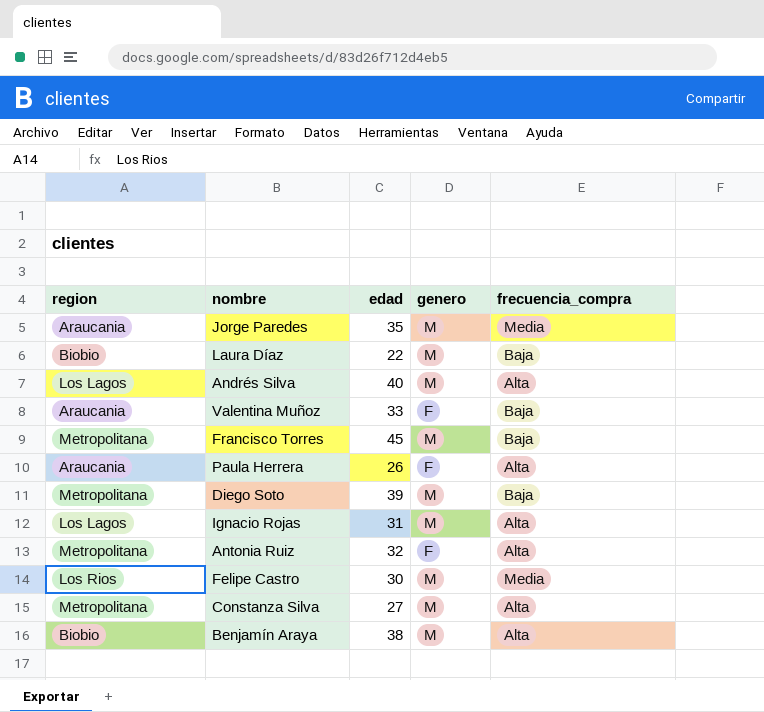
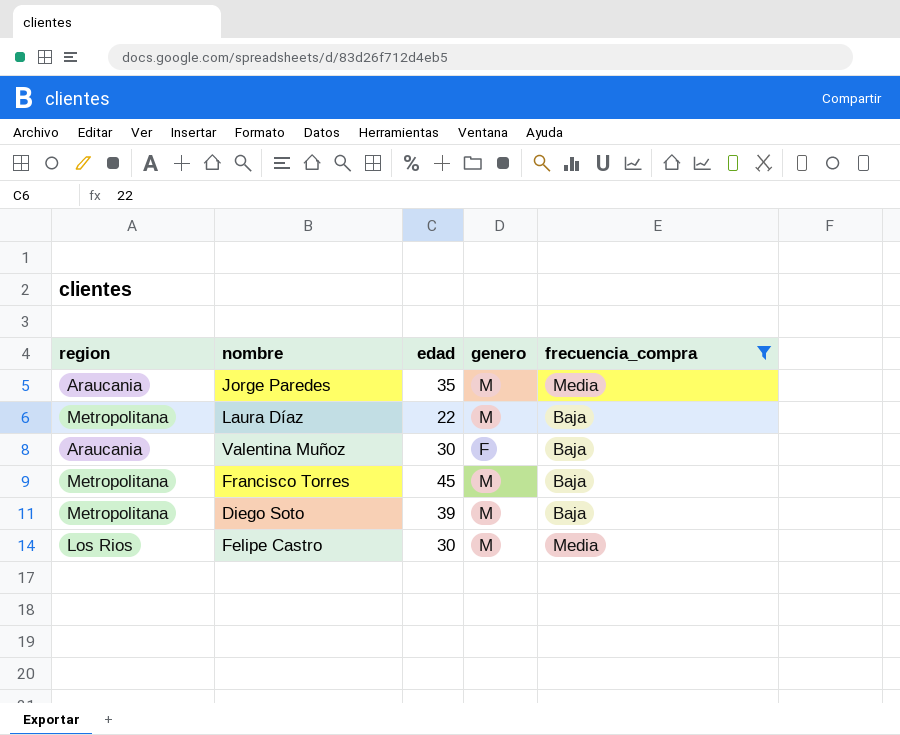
filter: none -> frecuencia_compra != Alta
Laura Díaz | region: Biobio -> Metropolitana
Valentina Muñoz | edad: 33 -> 30

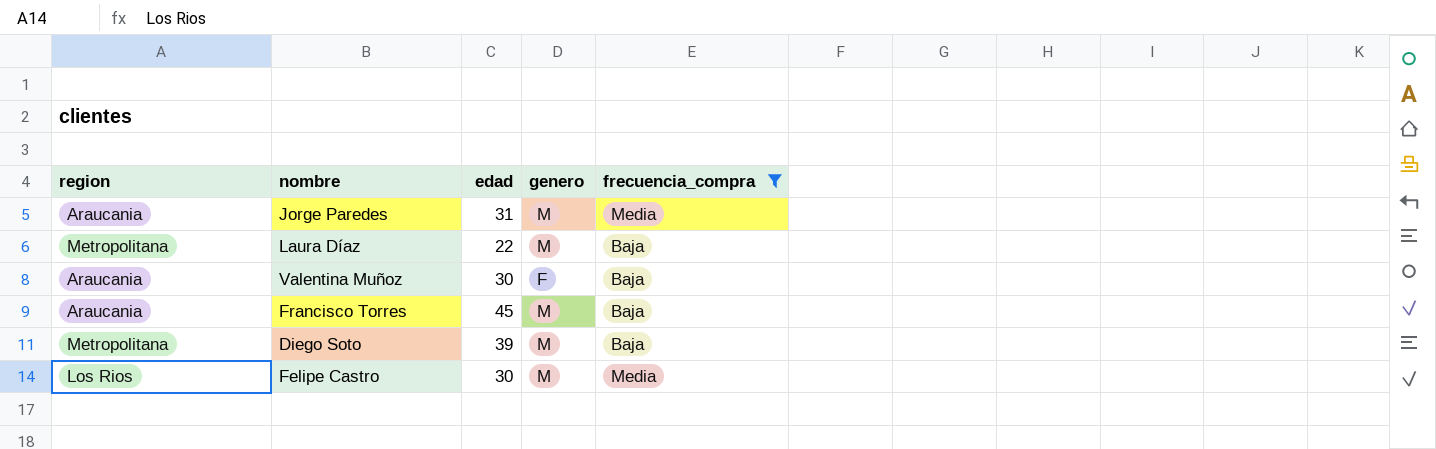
Jorge Paredes | edad: 35 -> 31
Francisco Torres | region: Metropolitana -> Araucania

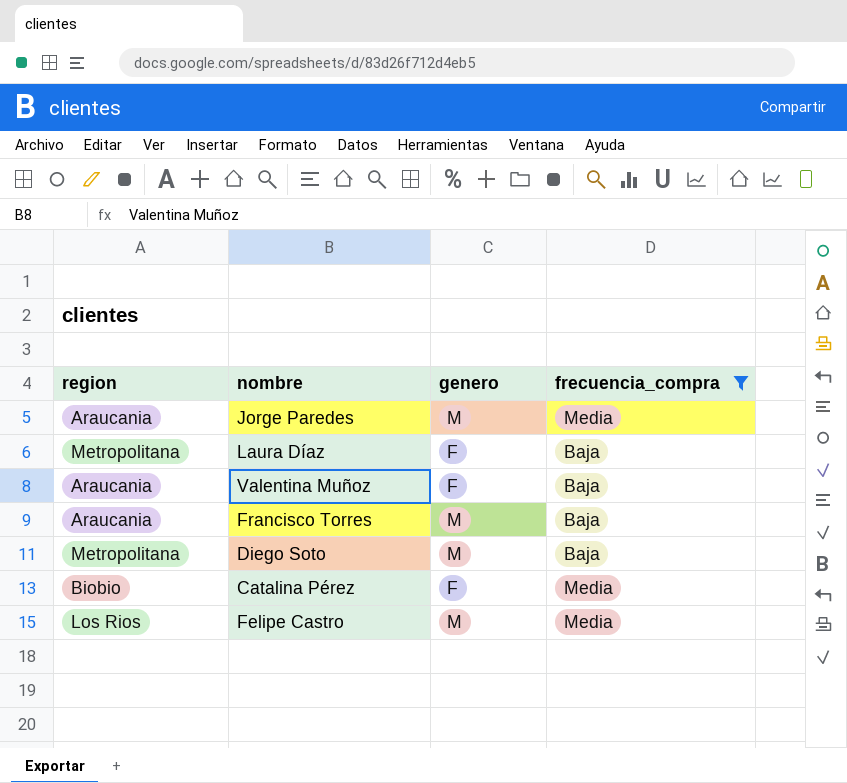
column edad | position: 3 -> none
Laura Díaz | genero: M -> F
row Catalina Pérez: none -> Biobio | F | Media

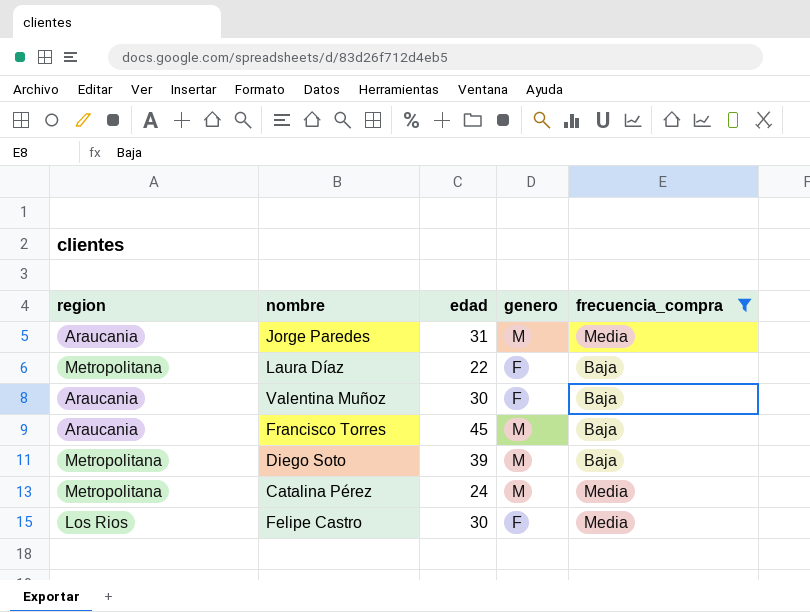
column edad | position: none -> 3
Catalina Pérez | region: Biobio -> Metropolitana
Catalina Pérez | genero: F -> M
Felipe Castro | genero: M -> F

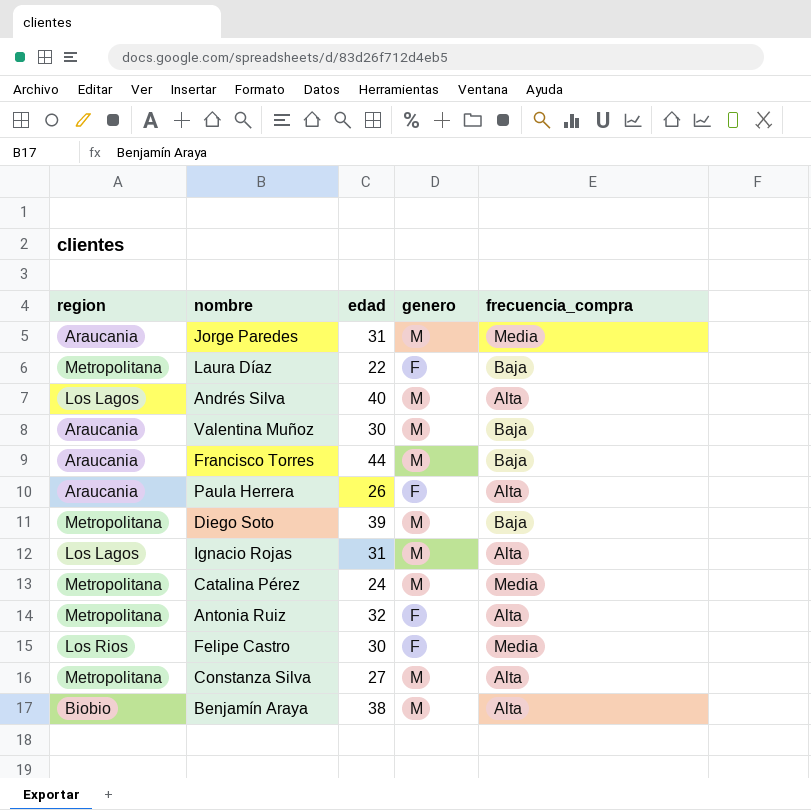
filter: frecuencia_compra != Alta -> none
Valentina Muñoz | genero: F -> M
Francisco Torres | edad: 45 -> 44

